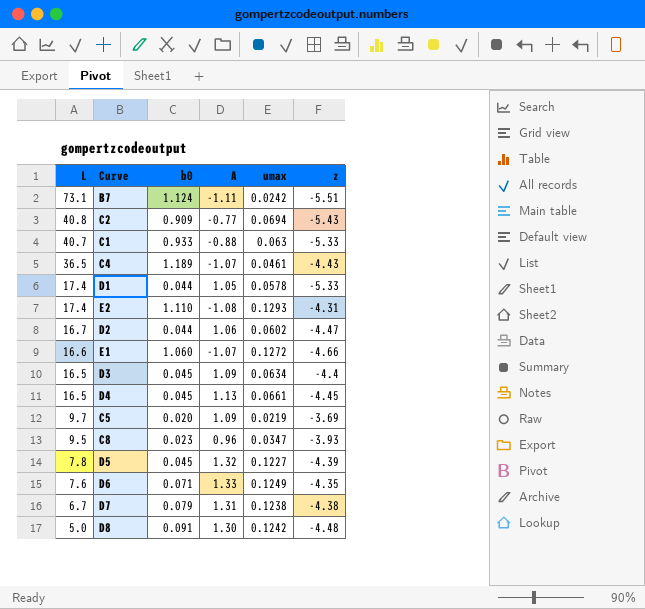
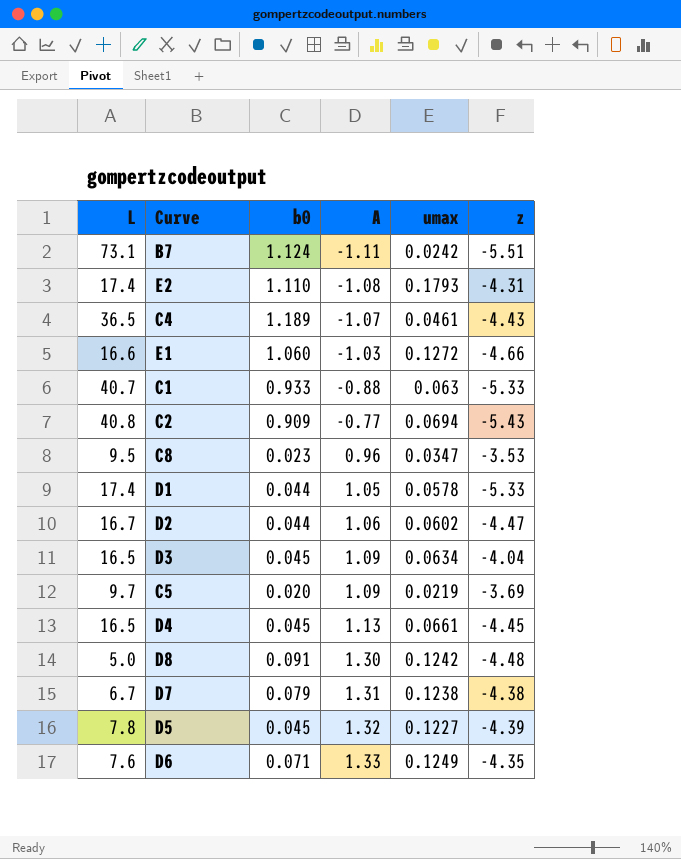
row order: L descending -> A ascending
E2 | umax: 0.1293 -> 0.1793
E1 | A: -1.07 -> -1.03
C8 | z: -3.93 -> -3.53
D3 | z: -4.4 -> -4.04

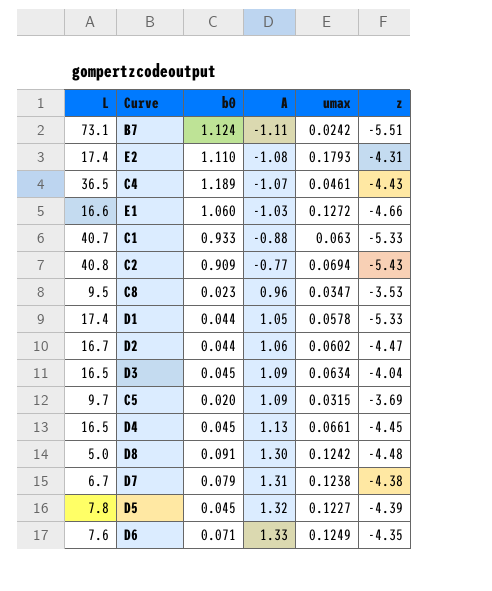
C5 | umax: 0.0219 -> 0.0315

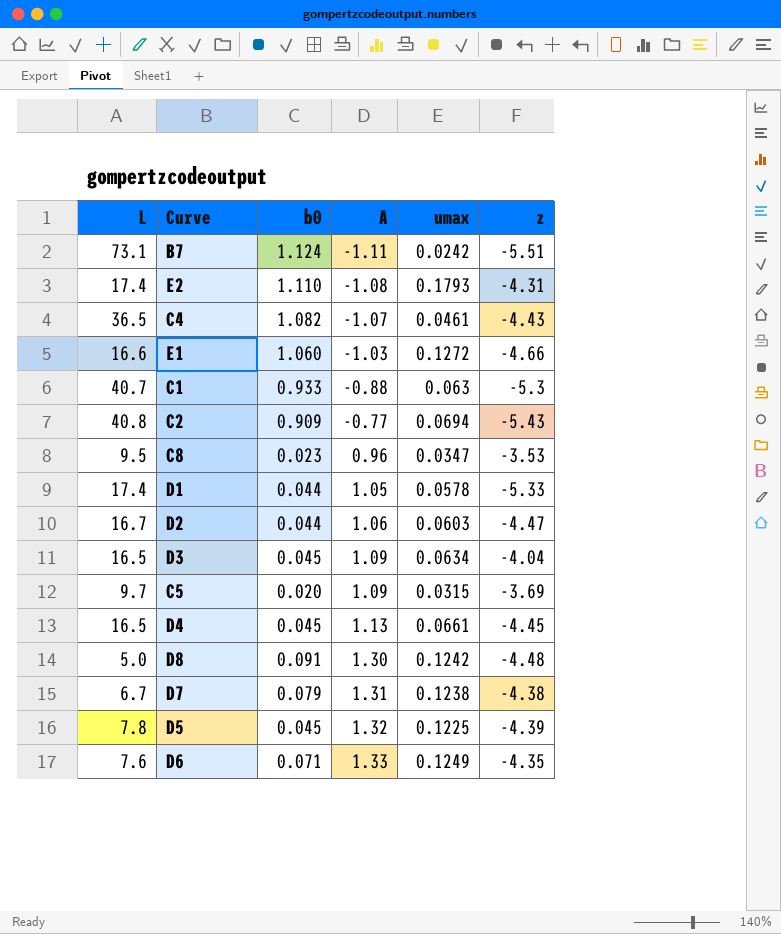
C4 | b0: 1.189 -> 1.082
C1 | z: -5.33 -> -5.3
D2 | umax: 0.0602 -> 0.0603
D5 | umax: 0.1227 -> 0.1225

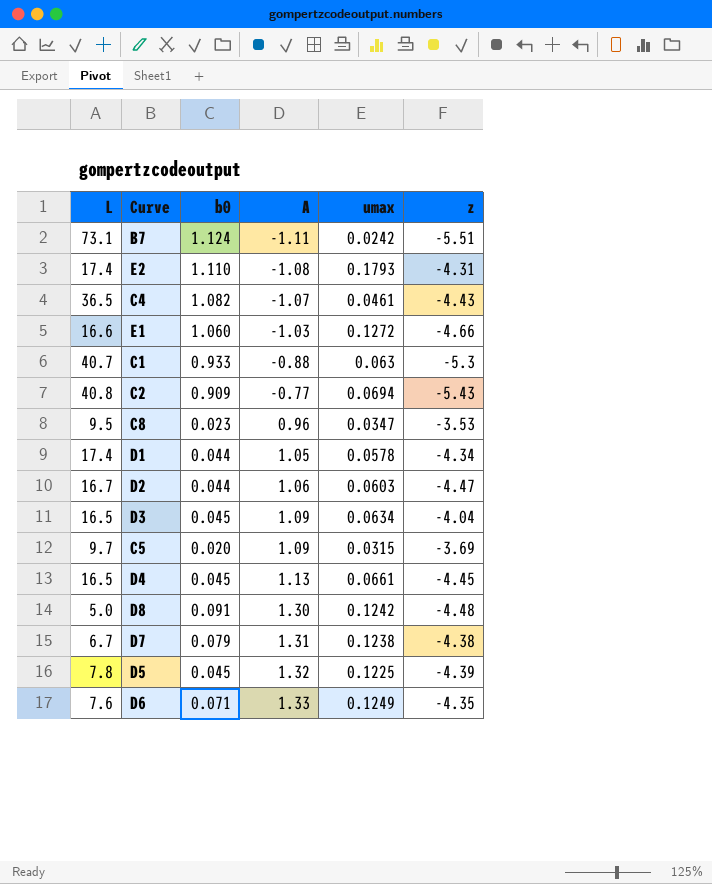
D1 | z: -5.33 -> -4.34

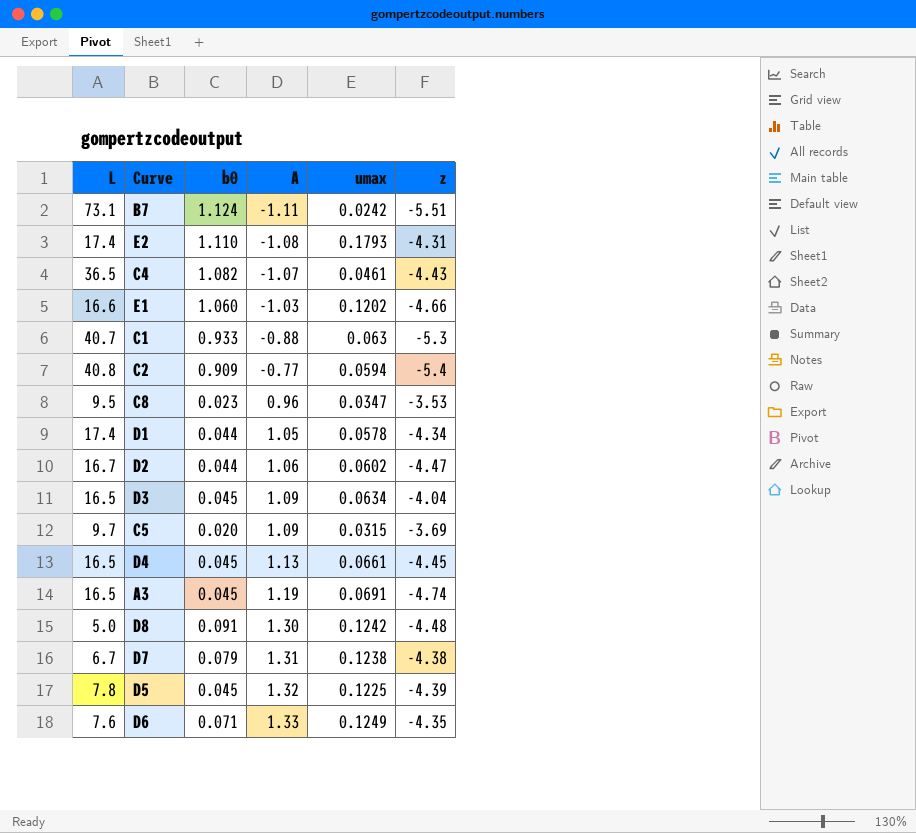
E1 | umax: 0.1272 -> 0.1202
C2 | umax: 0.0694 -> 0.0594
C2 | z: -5.43 -> -5.4
D2 | umax: 0.0603 -> 0.0602
row A3: none -> 16.5 | 0.045 | 1.19 | 0.0691 | -4.74

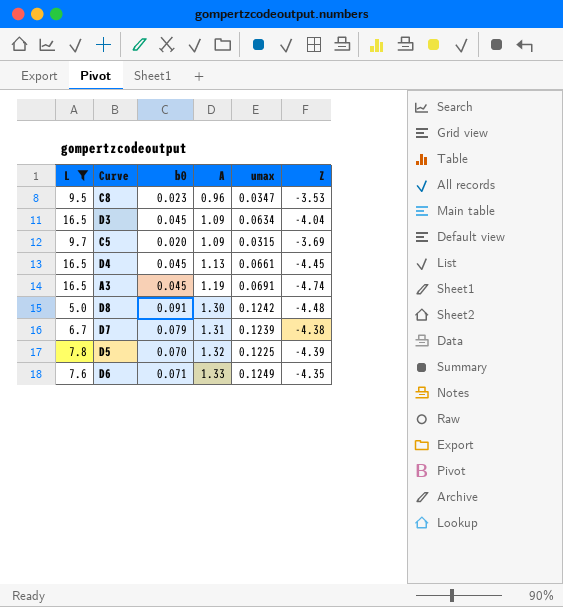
filter: none -> L <= 16.5
column name: z -> Z
D7 | umax: 0.1238 -> 0.1239
D5 | b0: 0.045 -> 0.070

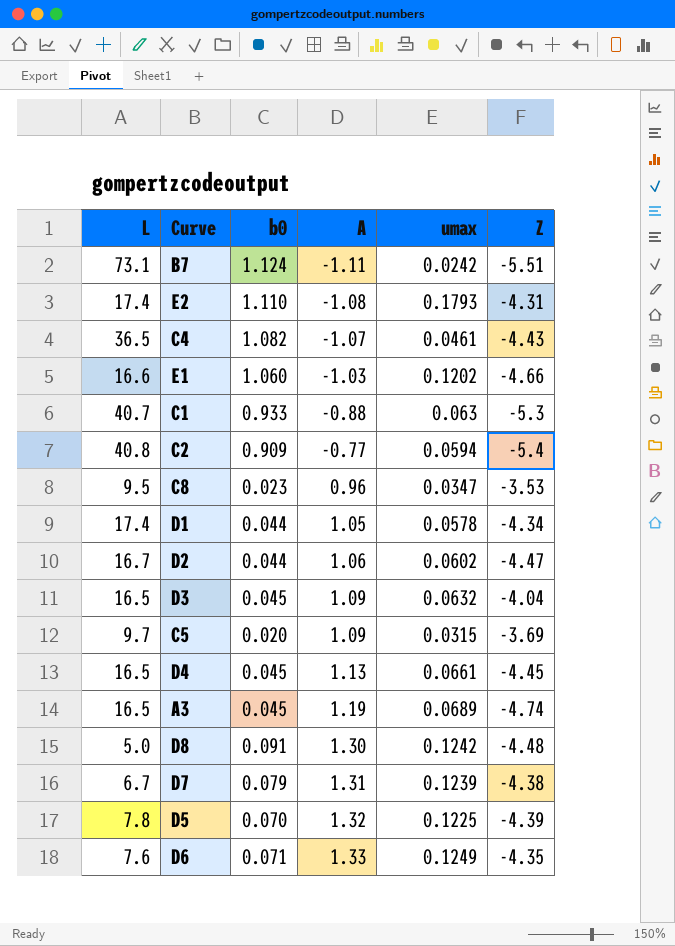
filter: L <= 16.5 -> none
D3 | umax: 0.0634 -> 0.0632
A3 | umax: 0.0691 -> 0.0689

